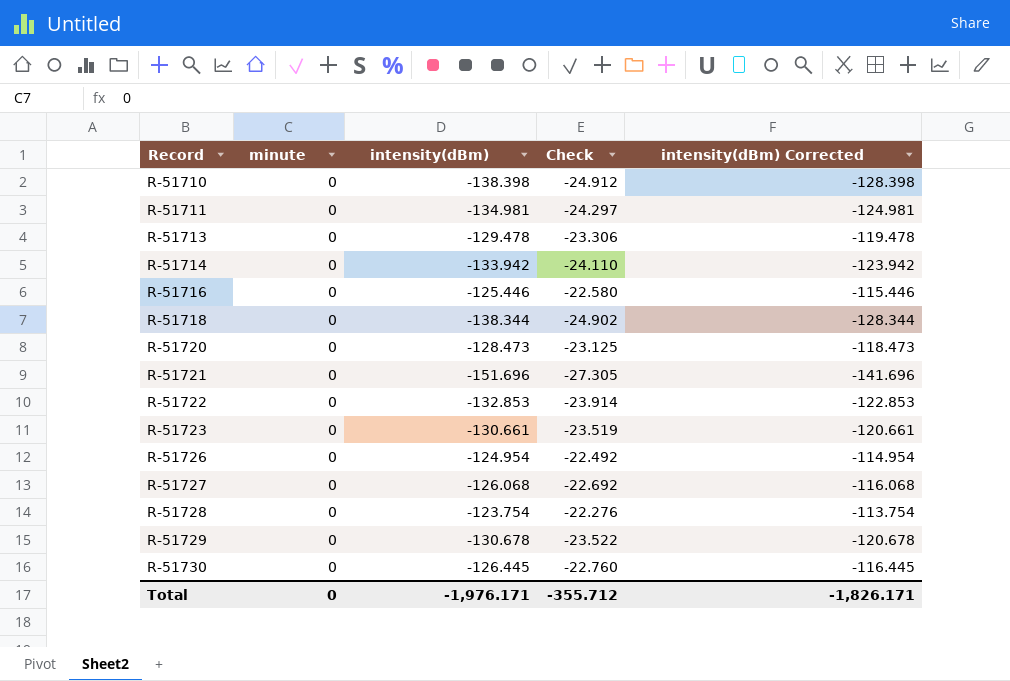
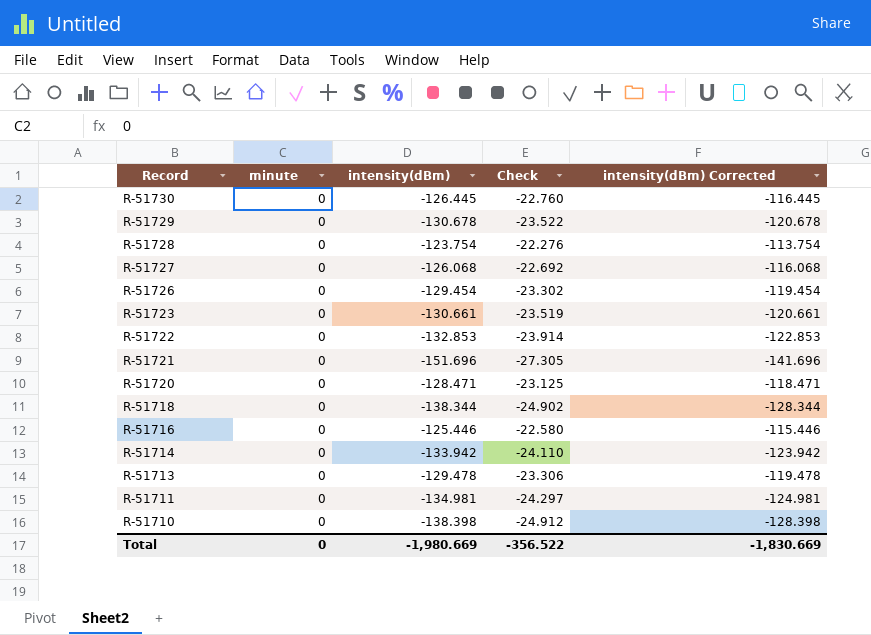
row order: Record ascending -> Record descending
R-51726 | intensity(dBm): -124.954 -> -129.454
R-51726 | Check: -22.492 -> -23.302
R-51726 | intensity(dBm) Corrected: -114.954 -> -119.454
R-51720 | intensity(dBm): -128.473 -> -128.471
R-51720 | intensity(dBm) Corrected: -118.473 -> -118.471
Total | intensity(dBm): -1,976.171 -> -1,980.669
Total | Check: -355.712 -> -356.522
Total | intensity(dBm) Corrected: -1,826.171 -> -1,830.669

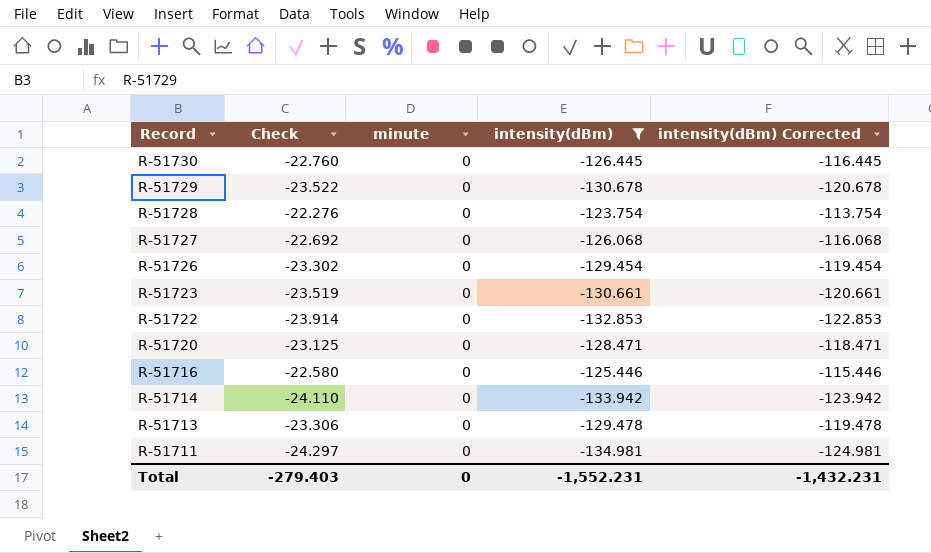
filter: none -> intensity(dBm) >= -134.981
column Check | position: 4 -> 2
Total | Check: -356.522 -> -279.403
Total | intensity(dBm): -1,980.669 -> -1,552.231
Total | intensity(dBm) Corrected: -1,830.669 -> -1,432.231

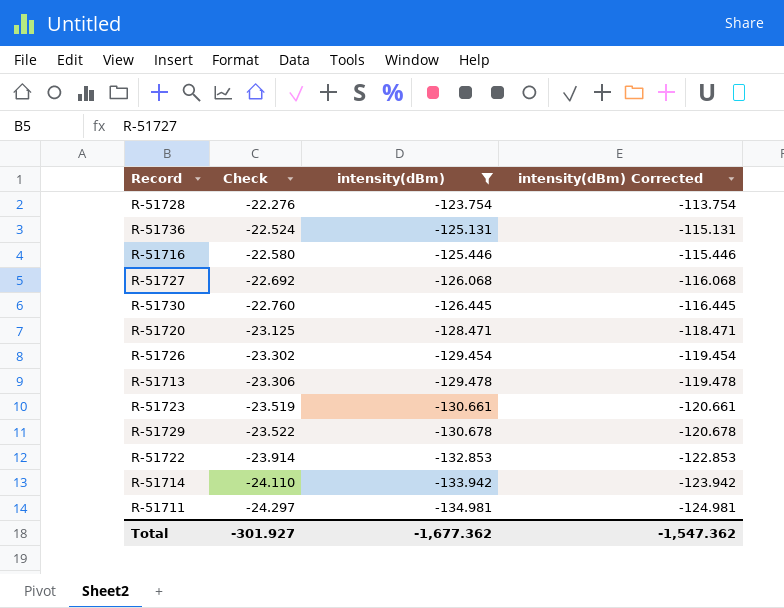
row order: Record descending -> Check descending
column minute | position: 3 -> none
row R-51736: none -> -22.524 | -125.131 | -115.131
Total | Check: -279.403 -> -301.927
Total | intensity(dBm): -1,552.231 -> -1,677.362
Total | intensity(dBm) Corrected: -1,432.231 -> -1,547.362

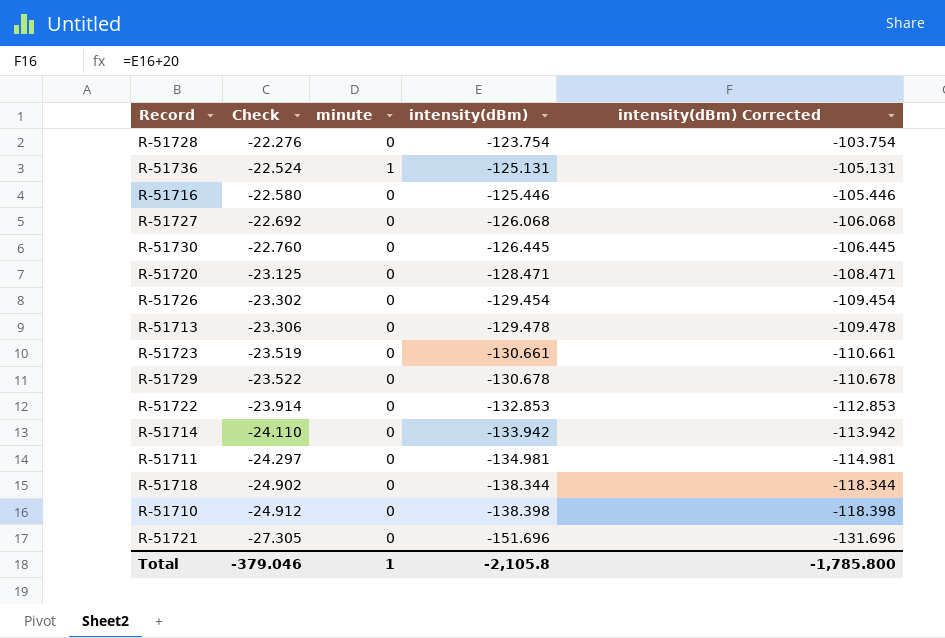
filter: intensity(dBm) >= -134.981 -> none
column minute | position: none -> 3
column intensity(dBm) Corrected | formula: [intensity(dBm)] + 10 -> [intensity(dBm)] + 20
Total | Check: -301.927 -> -379.046
Total | intensity(dBm): -1,677.362 -> -2,105.8
Total | intensity(dBm) Corrected: -1,547.362 -> -1,785.800

